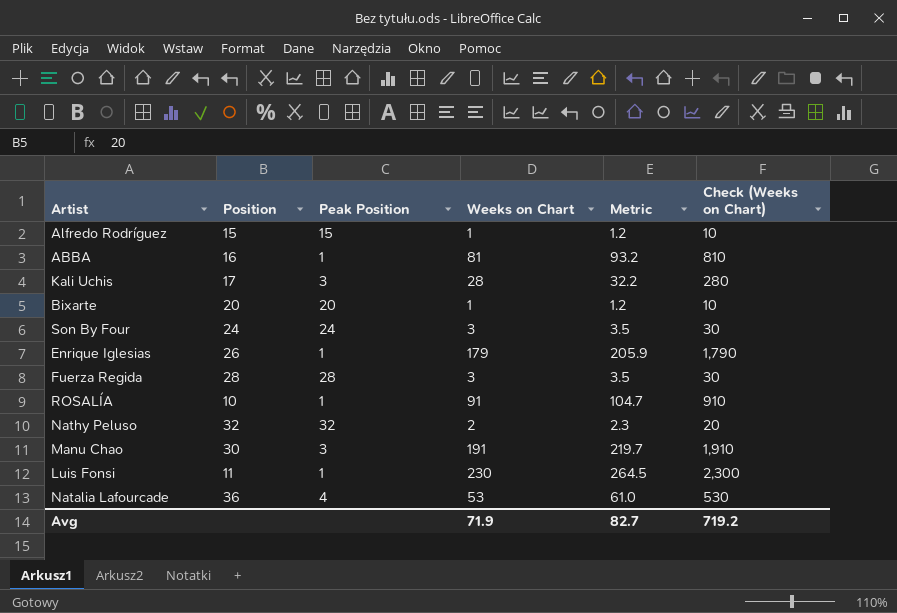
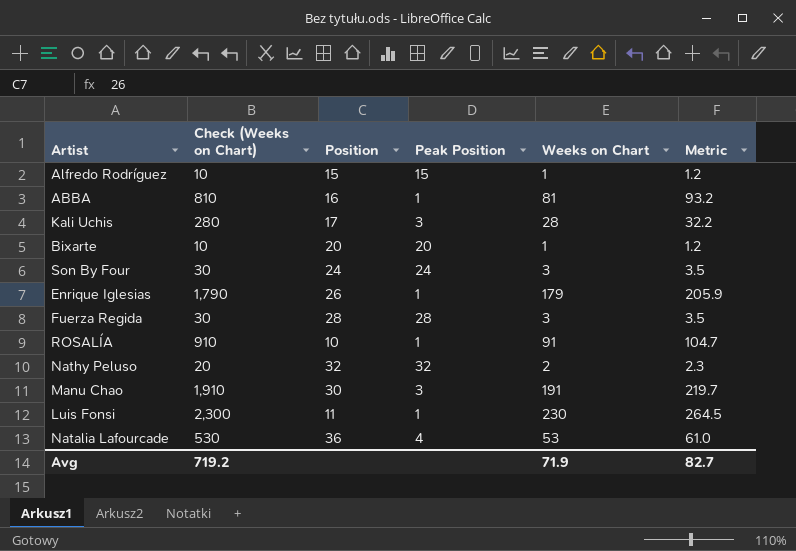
column Check (Weeks on Chart) | position: 6 -> 2

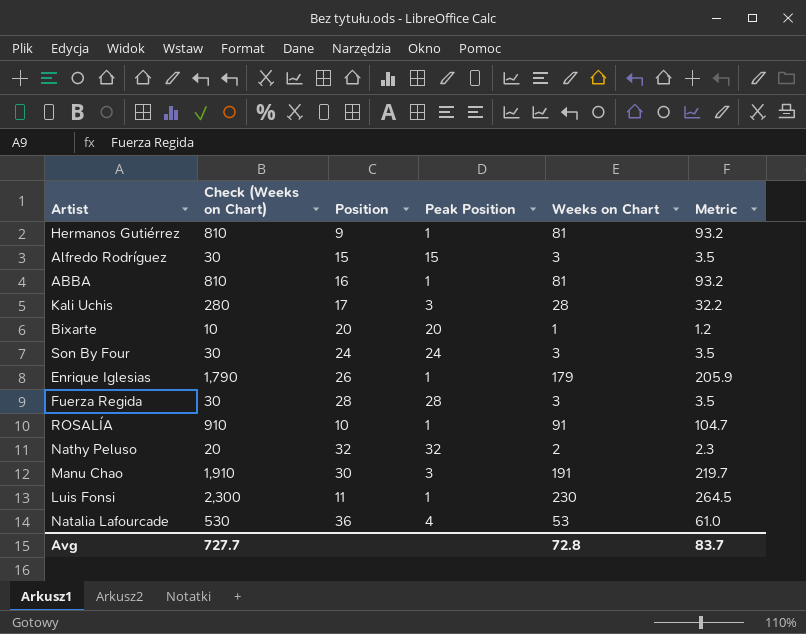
row Hermanos Gutiérrez: none -> 810 | 9 | 1 | 81 | 93.2
Alfredo Rodríguez | Check (Weeks on Chart): 10 -> 30
Alfredo Rodríguez | Weeks on Chart: 1 -> 3
Alfredo Rodríguez | Metric: 1.2 -> 3.5
Avg | Check (Weeks on Chart): 719.2 -> 727.7
Avg | Weeks on Chart: 71.9 -> 72.8
Avg | Metric: 82.7 -> 83.7

